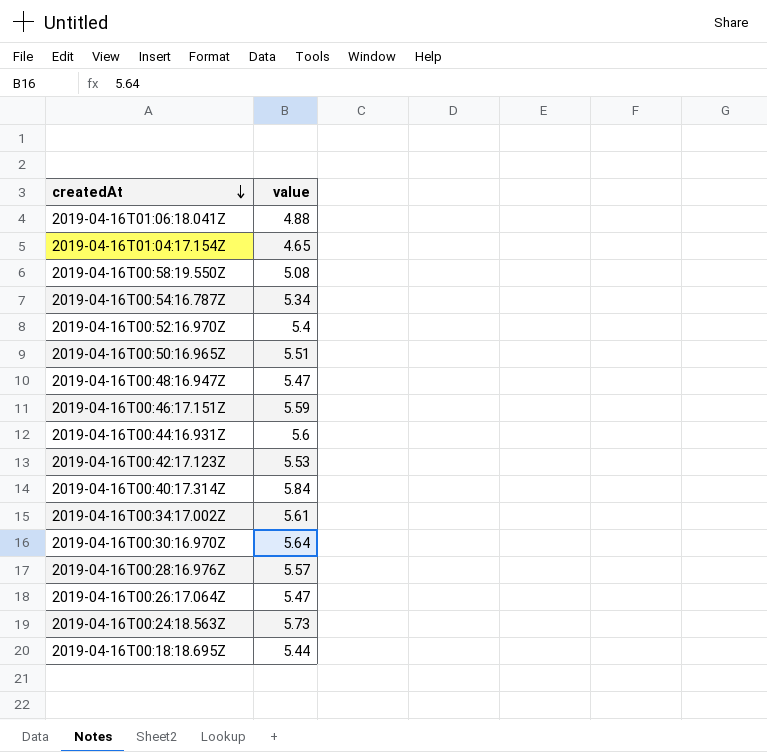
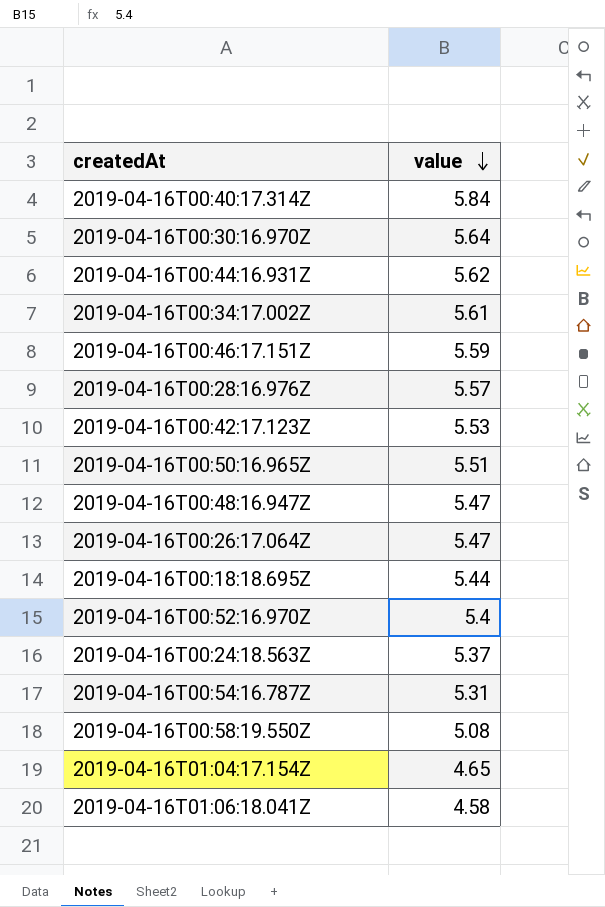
row order: createdAt descending -> value descending
2019-04-16T00:44:16.931Z | value: 5.6 -> 5.62
2019-04-16T00:24:18.563Z | value: 5.73 -> 5.37
2019-04-16T00:54:16.787Z | value: 5.34 -> 5.31
2019-04-16T01:06:18.041Z | value: 4.88 -> 4.58

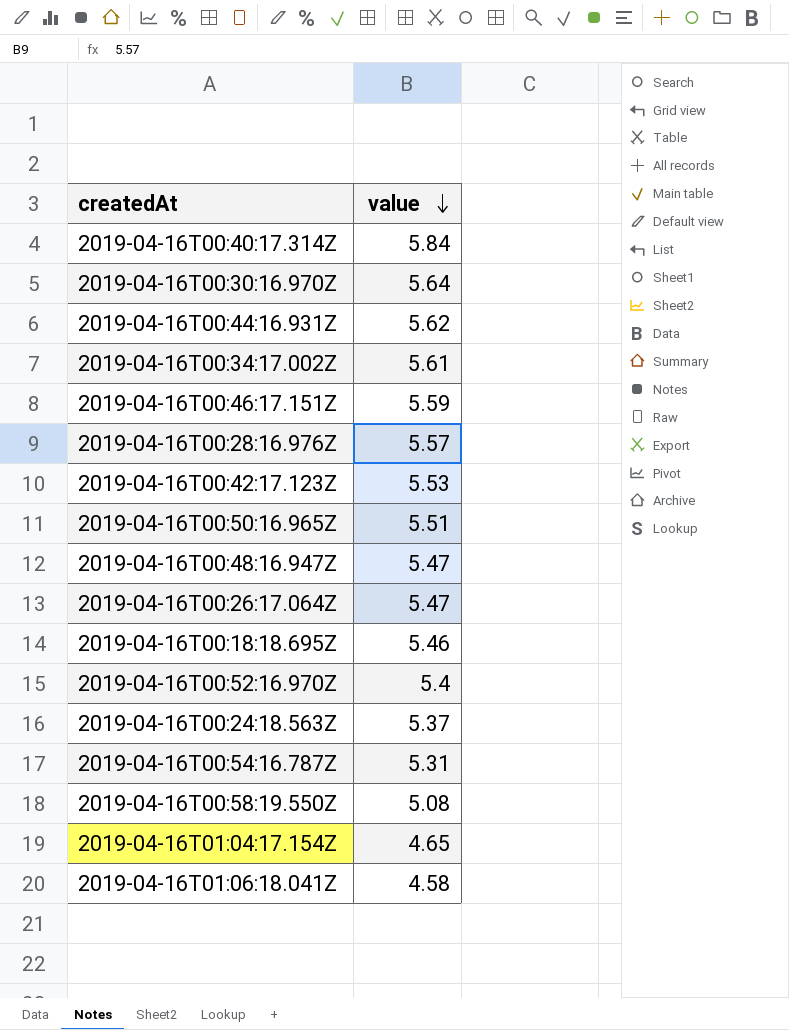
2019-04-16T00:18:18.695Z | value: 5.44 -> 5.46

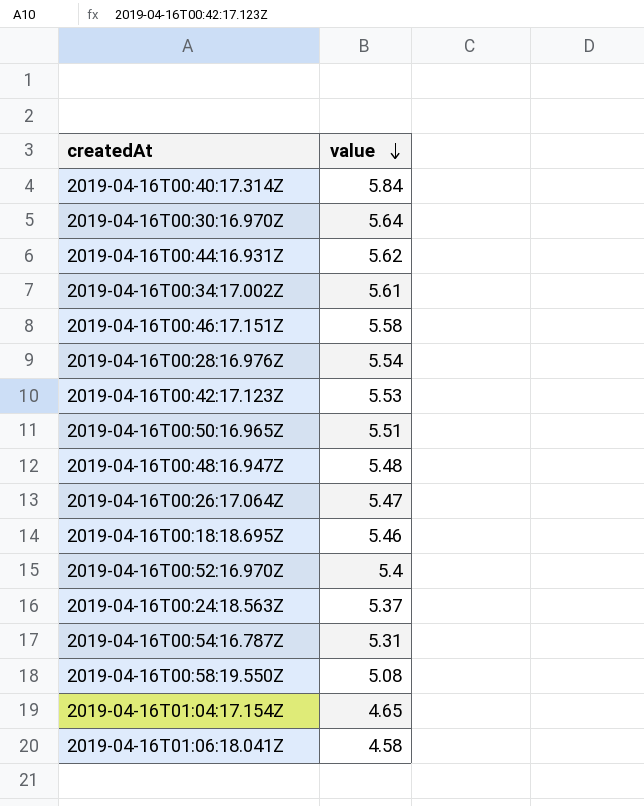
2019-04-16T00:46:17.151Z | value: 5.59 -> 5.58
2019-04-16T00:28:16.976Z | value: 5.57 -> 5.54
2019-04-16T00:48:16.947Z | value: 5.47 -> 5.48

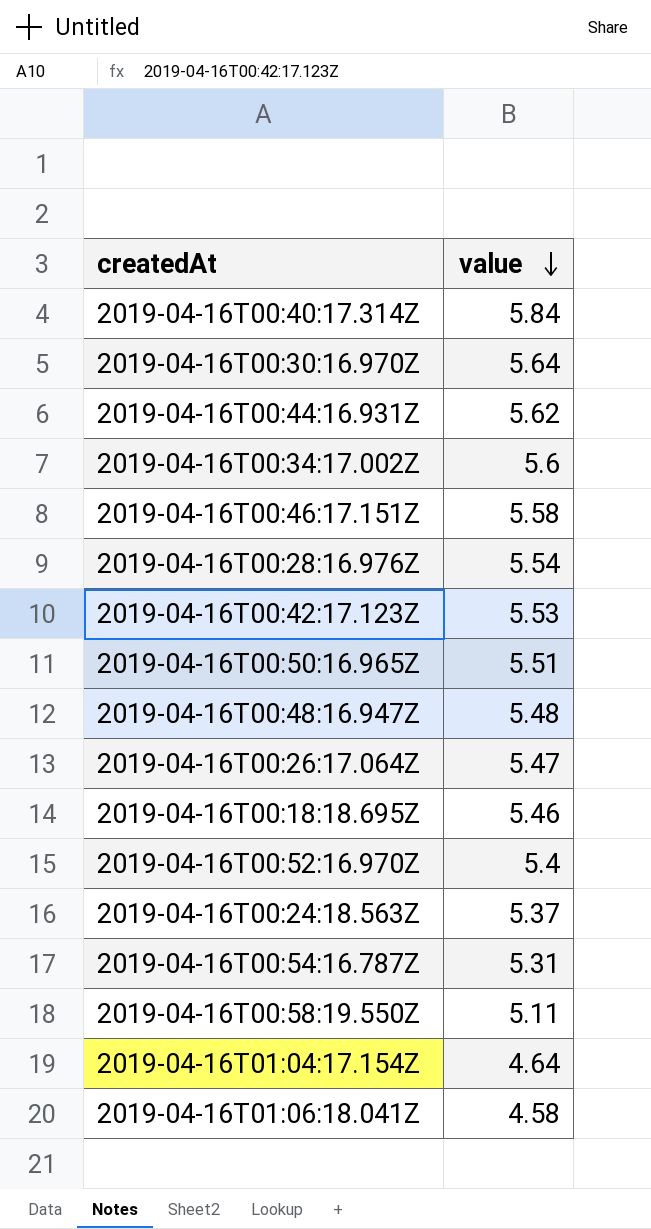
2019-04-16T00:34:17.002Z | value: 5.61 -> 5.6
2019-04-16T00:58:19.550Z | value: 5.08 -> 5.11
2019-04-16T01:04:17.154Z | value: 4.65 -> 4.64

